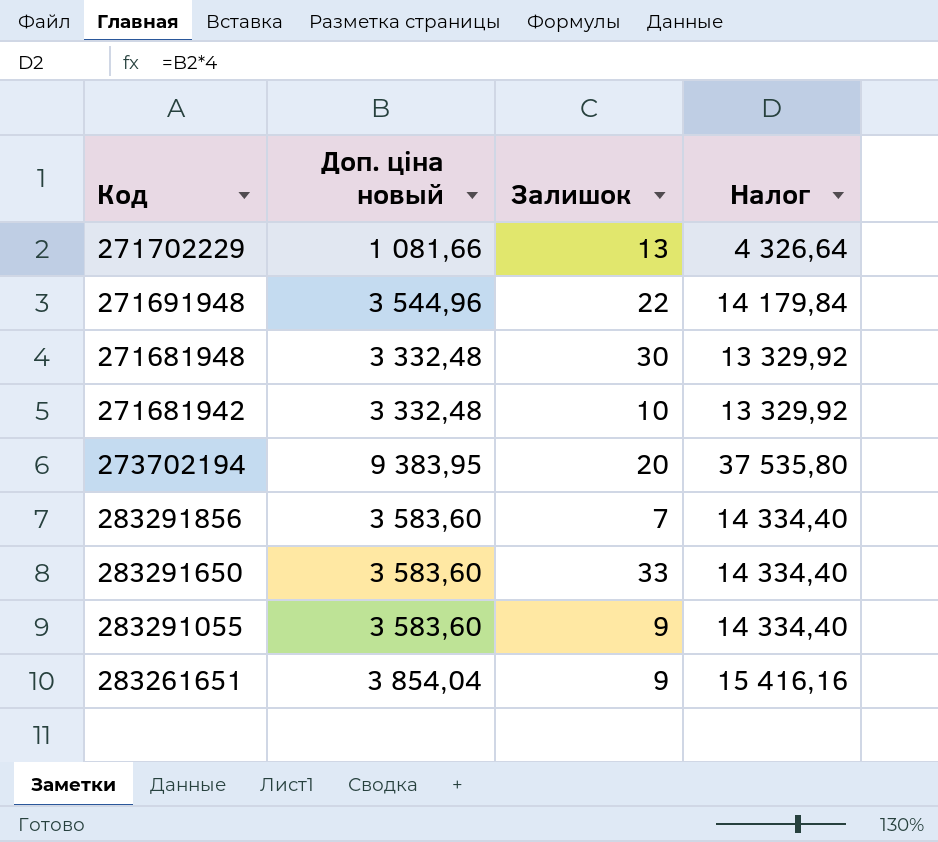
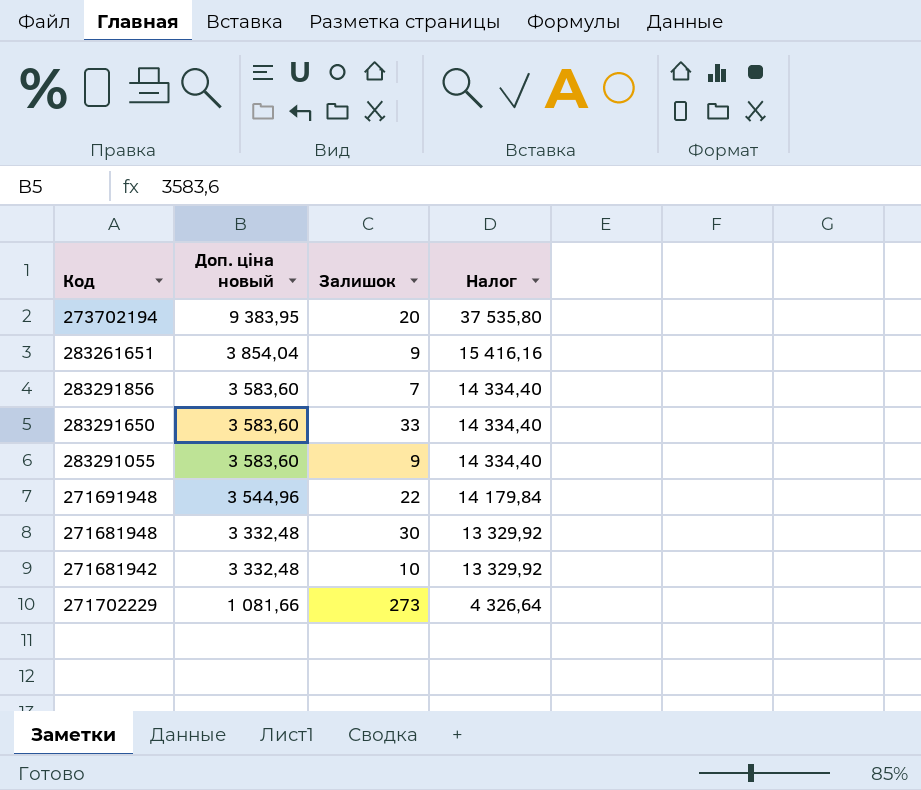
row order: none -> Доп. ціна новый descending
271702229 | Залишок: 13 -> 273

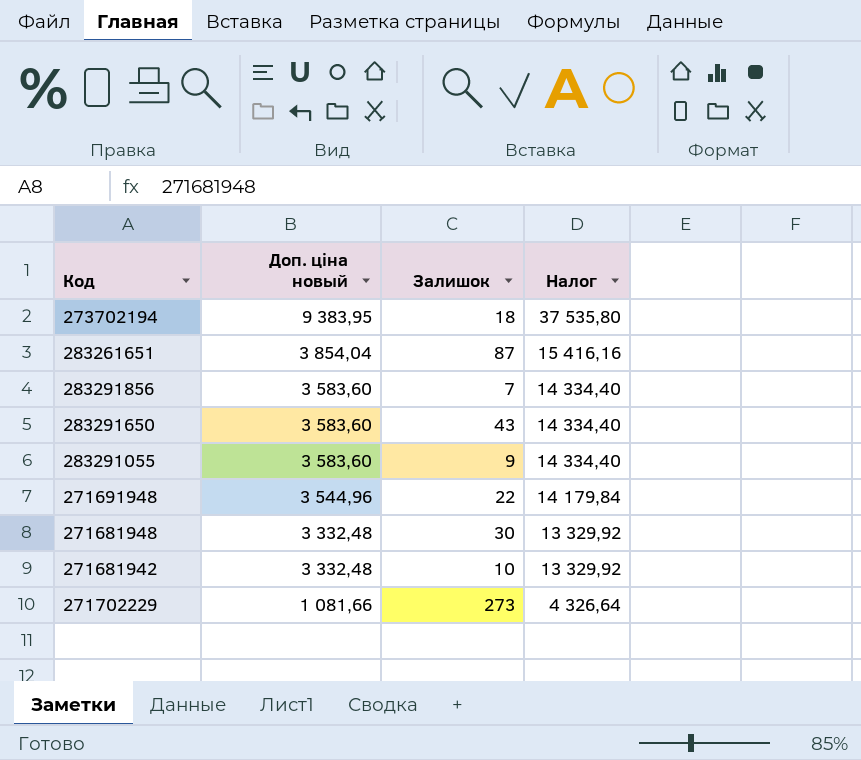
273702194 | Залишок: 20 -> 18
283261651 | Залишок: 9 -> 87
283291650 | Залишок: 33 -> 43

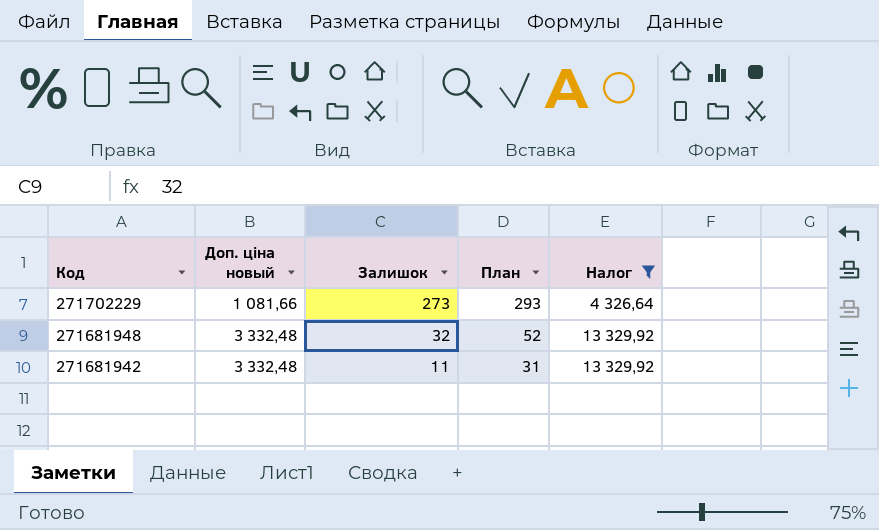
filter: none -> Налог <= 13 329,92
row order: Доп. ціна новый descending -> Код descending
column План | formula: none -> [Залишок] + 20
271681948 | Залишок: 30 -> 32
271681942 | Залишок: 10 -> 11

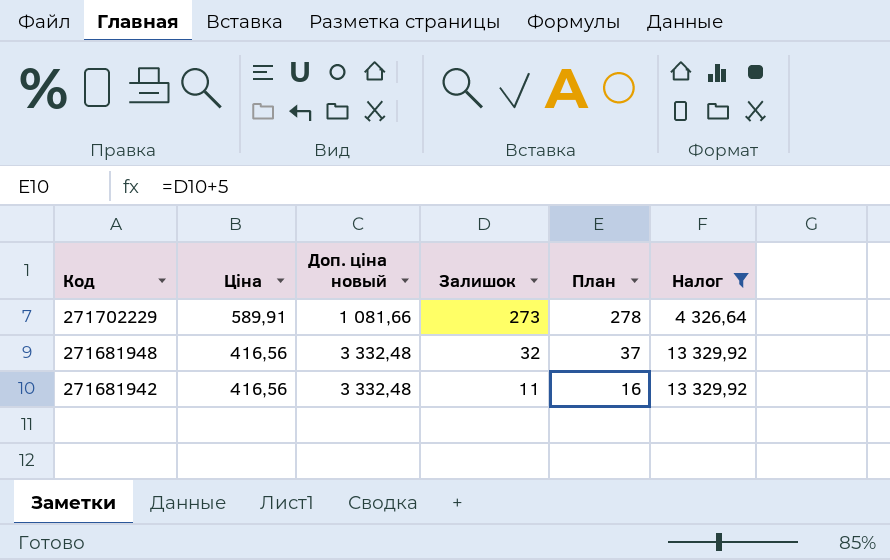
column Ціна | position: none -> 2
column План | formula: [Залишок] + 20 -> [Залишок] + 5

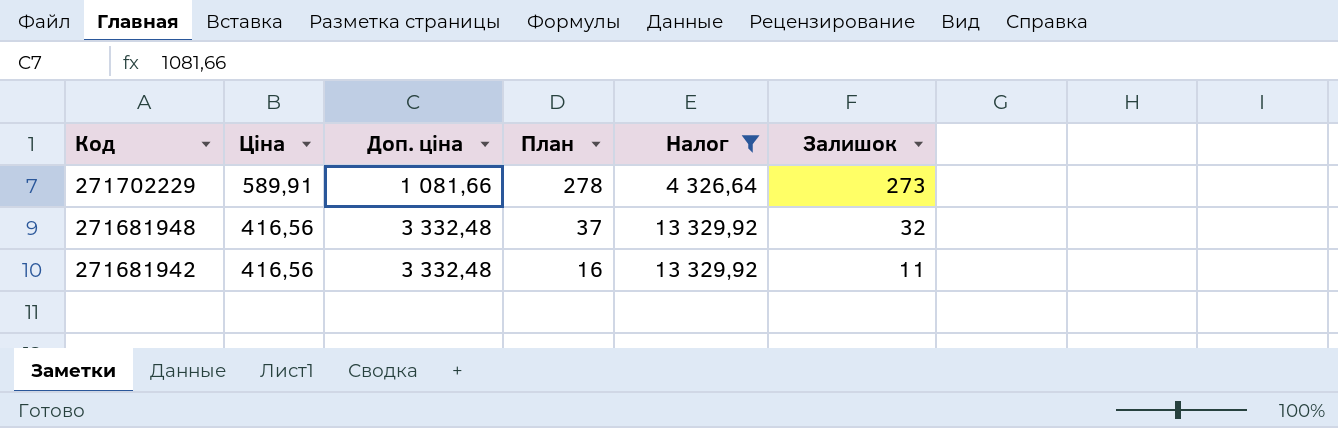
column name: Доп. ціна новый -> Доп. ціна
column Залишок | position: 4 -> 6

